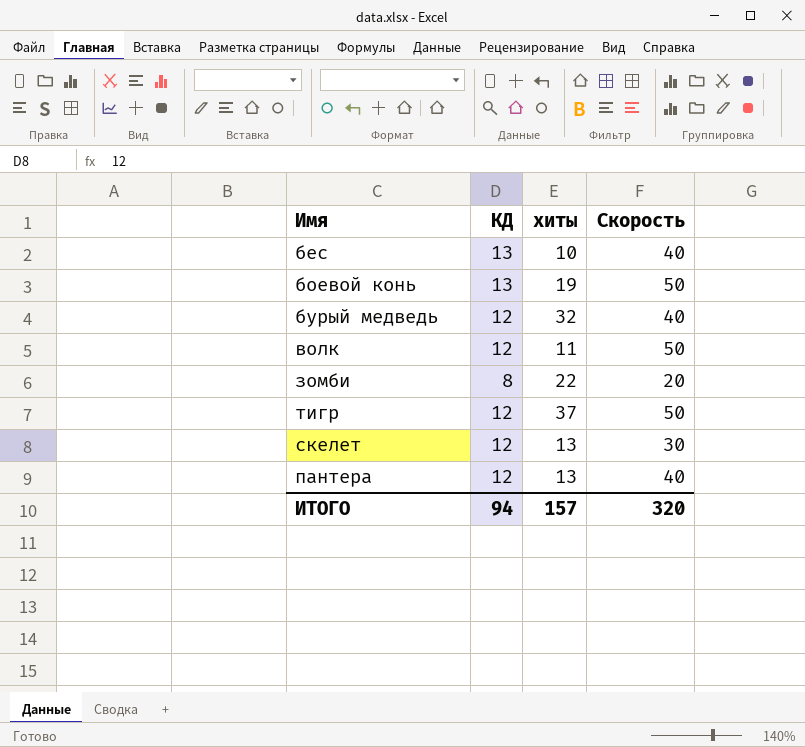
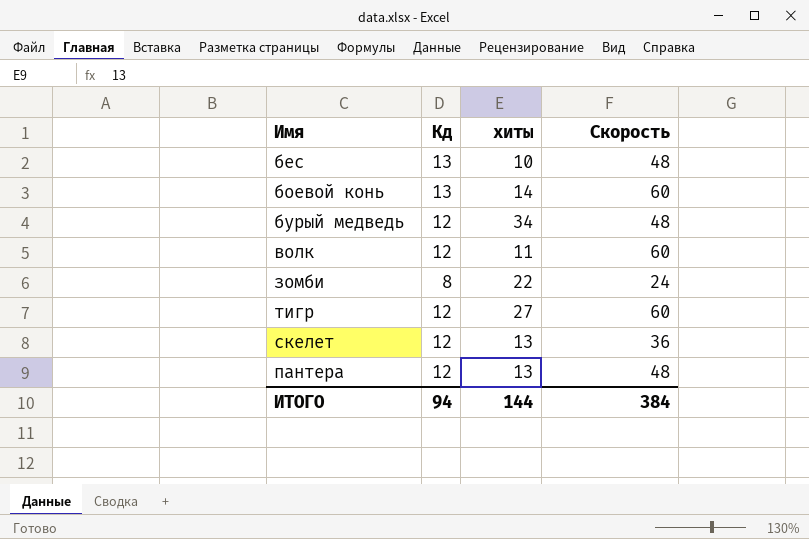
column name: КД -> Кд
бес | Скорость: 40 -> 48
боевой конь | хиты: 19 -> 14
боевой конь | Скорость: 50 -> 60
бурый медведь | хиты: 32 -> 34
бурый медведь | Скорость: 40 -> 48
волк | Скорость: 50 -> 60
зомби | Скорость: 20 -> 24
тигр | хиты: 37 -> 27
тигр | Скорость: 50 -> 60
скелет | Скорость: 30 -> 36
пантера | Скорость: 40 -> 48
ИТОГО | хиты: 157 -> 144
ИТОГО | Скорость: 320 -> 384

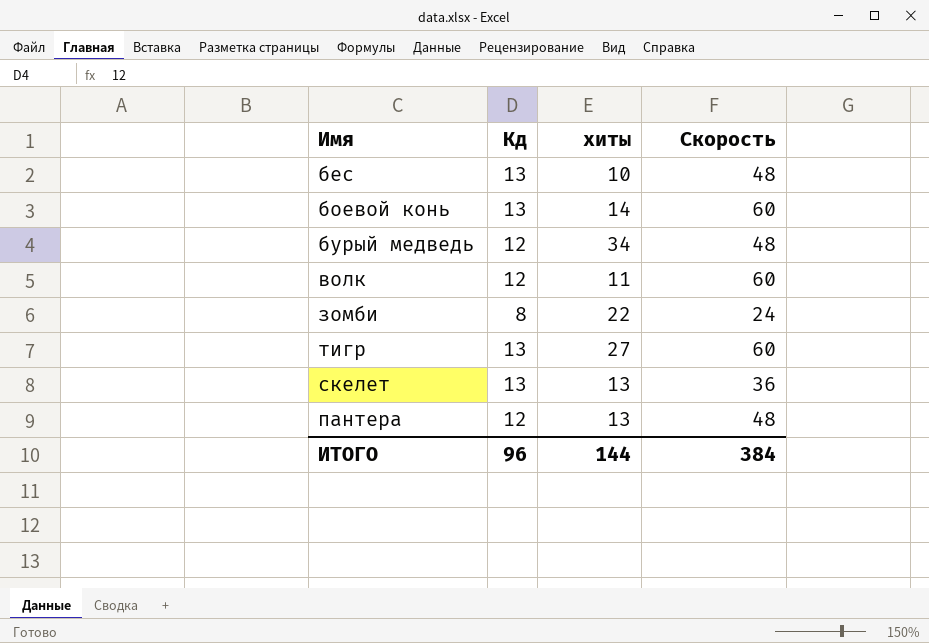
тигр | Кд: 12 -> 13
скелет | Кд: 12 -> 13
ИТОГО | Кд: 94 -> 96

